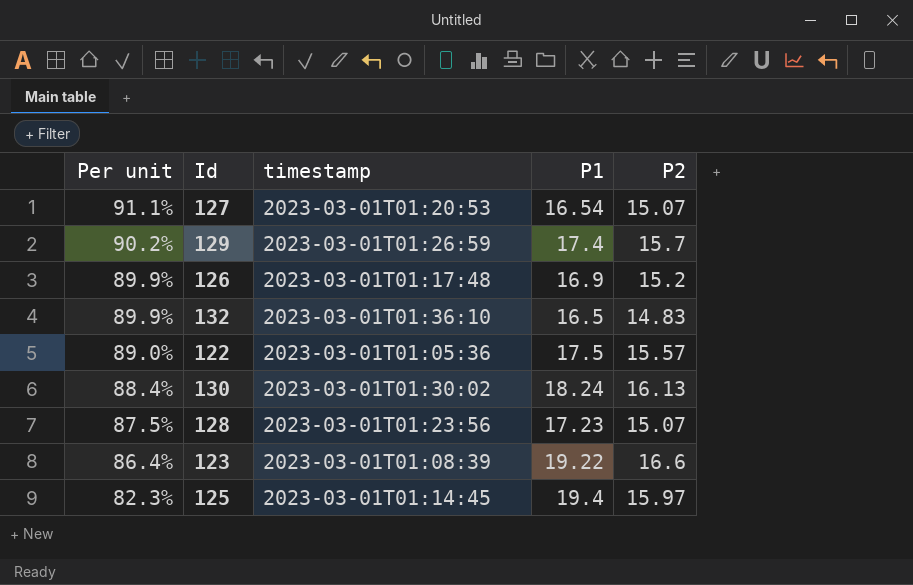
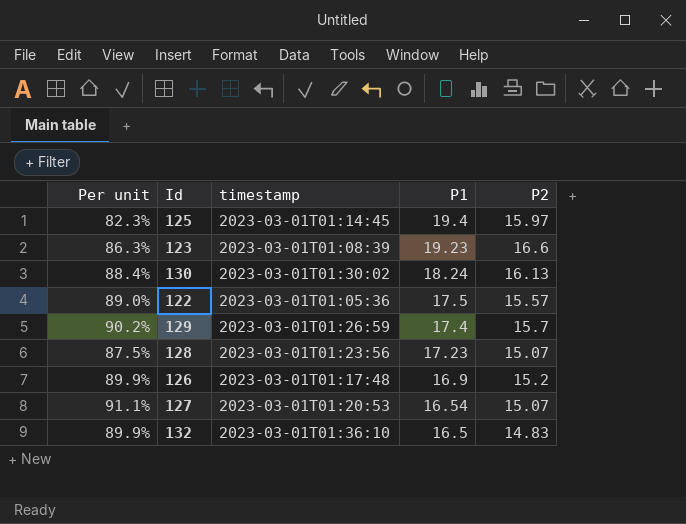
row order: Per unit descending -> P1 descending
123 | Per unit: 86.4% -> 86.3%
123 | P1: 19.22 -> 19.23

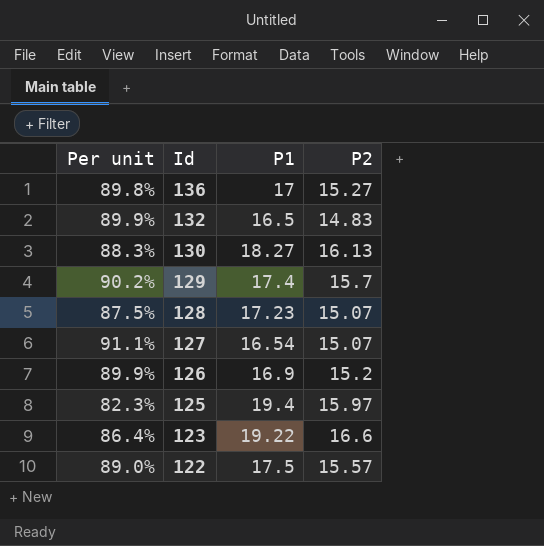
row order: P1 descending -> Id descending
column timestamp | position: 3 -> none
row 136: none -> 89.8% | 17 | 15.27
130 | Per unit: 88.4% -> 88.3%
130 | P1: 18.24 -> 18.27
123 | Per unit: 86.3% -> 86.4%
123 | P1: 19.23 -> 19.22

